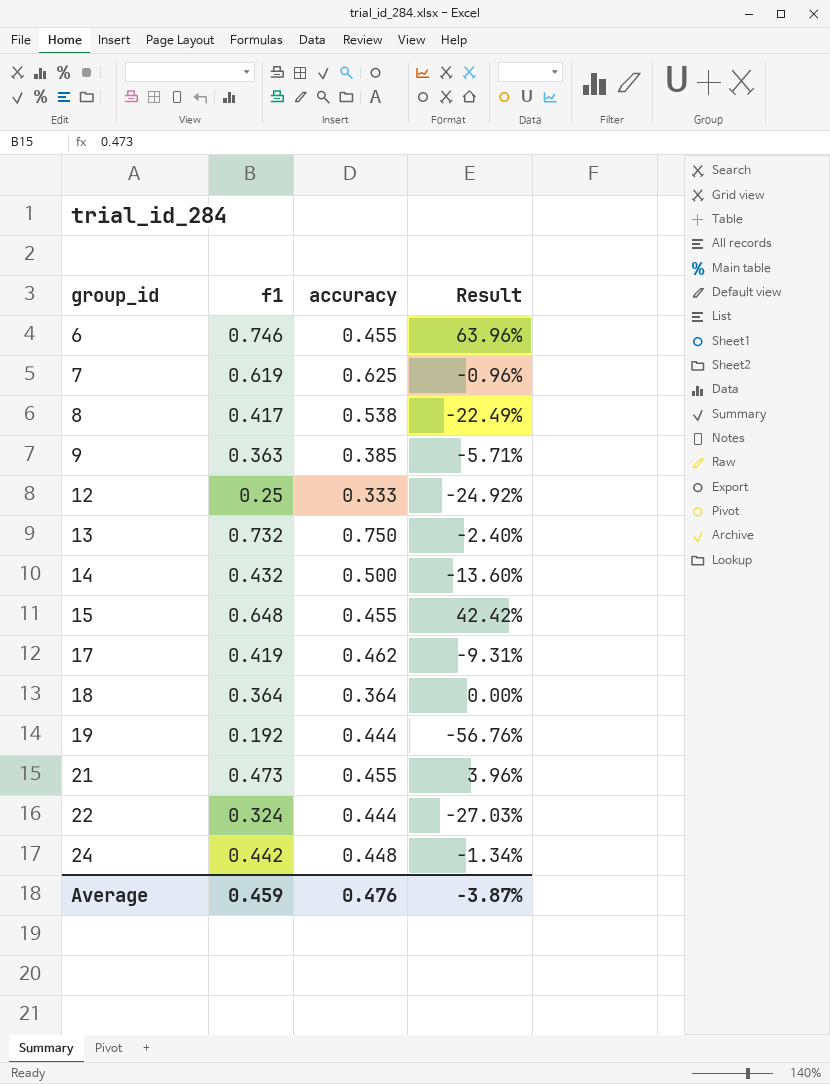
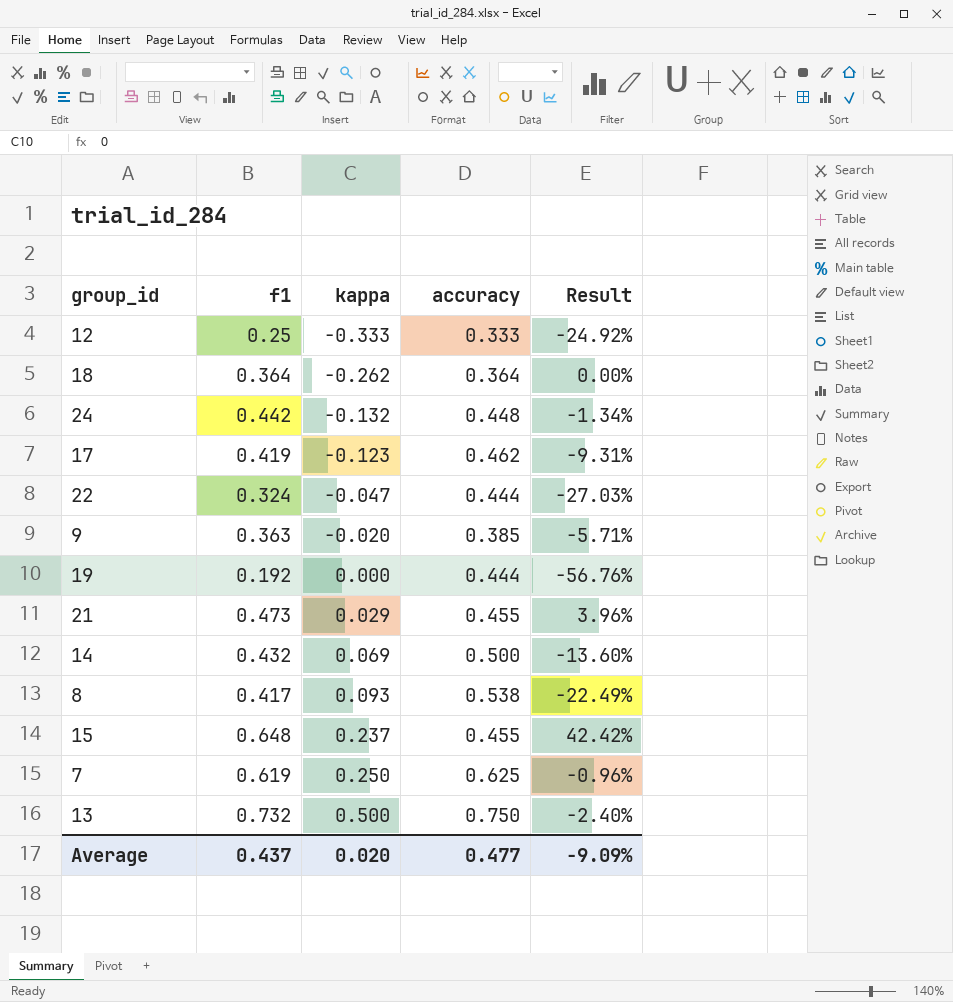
row order: group_id ascending -> kappa ascending
column kappa | position: none -> 3
row 6: 0.746 | 0.455 | 63.96% -> none
Average | f1: 0.459 -> 0.437
Average | accuracy: 0.476 -> 0.477
Average | Result: -3.87% -> -9.09%

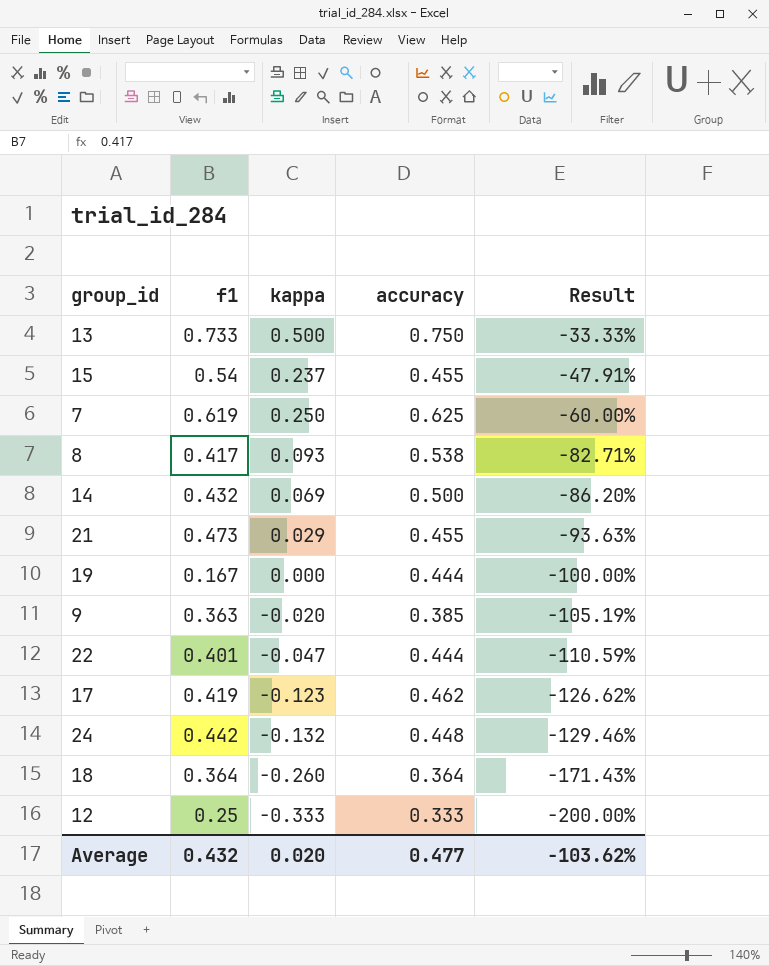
row order: kappa ascending -> Result descending
column Result | formula: ([f1] - [accuracy]) / [accuracy] -> ([kappa] - [accuracy]) / [accuracy]
13 | f1: 0.732 -> 0.733
15 | f1: 0.648 -> 0.54
19 | f1: 0.192 -> 0.167
22 | f1: 0.324 -> 0.401
18 | kappa: -0.262 -> -0.260
Average | f1: 0.437 -> 0.432
Average | Result: -9.09% -> -103.62%

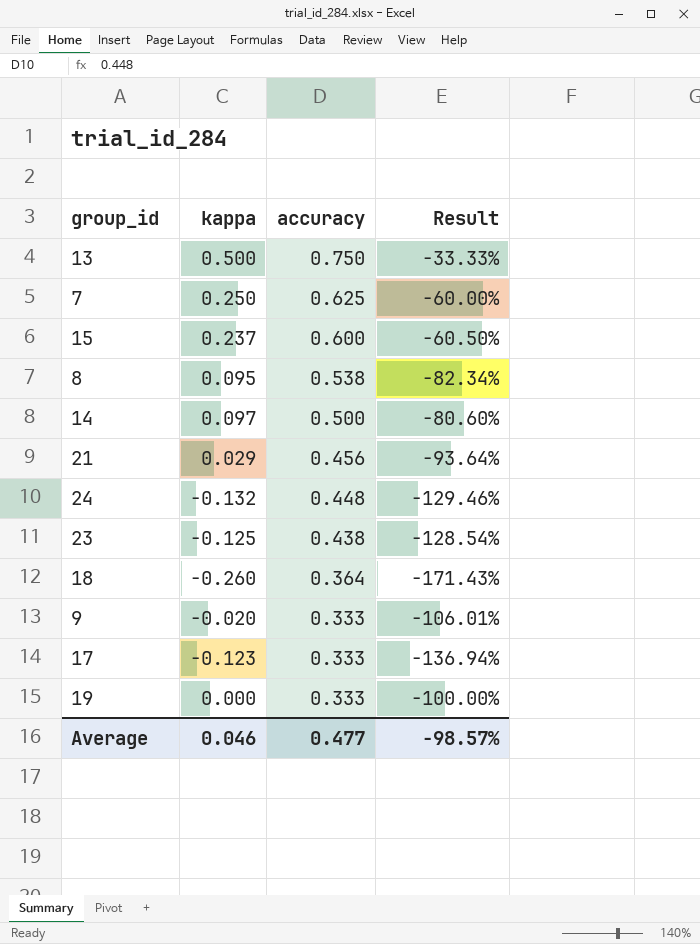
row order: Result descending -> accuracy descending
column f1 | position: 2 -> none
row 22: 0.401 | -0.047 | 0.444 | -110.59% -> none
row 12: 0.25 | -0.333 | 0.333 | -200.00% -> none
15 | accuracy: 0.455 -> 0.600
15 | Result: -47.91% -> -60.50%
8 | kappa: 0.093 -> 0.095
8 | Result: -82.71% -> -82.34%
14 | kappa: 0.069 -> 0.097
14 | Result: -86.20% -> -80.60%
21 | accuracy: 0.455 -> 0.456
21 | Result: -93.63% -> -93.64%
row 23: none -> -0.125 | 0.438 | -128.54%
9 | accuracy: 0.385 -> 0.333
9 | Result: -105.19% -> -106.01%
17 | accuracy: 0.462 -> 0.333
17 | Result: -126.62% -> -136.94%
19 | accuracy: 0.444 -> 0.333
Average | kappa: 0.020 -> 0.046
Average | Result: -103.62% -> -98.57%

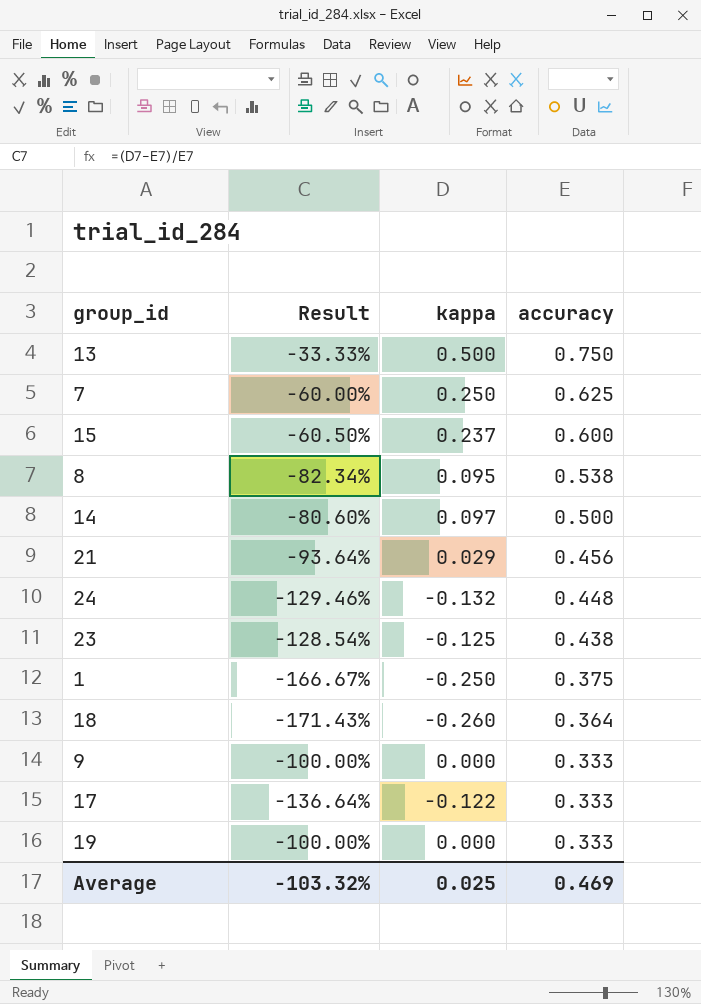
column Result | position: 4 -> 2
row 1: none -> -166.67% | -0.250 | 0.375
9 | Result: -106.01% -> -100.00%
9 | kappa: -0.020 -> 0.000
17 | Result: -136.94% -> -136.64%
17 | kappa: -0.123 -> -0.122
Average | Result: -98.57% -> -103.32%
Average | kappa: 0.046 -> 0.025
Average | accuracy: 0.477 -> 0.469

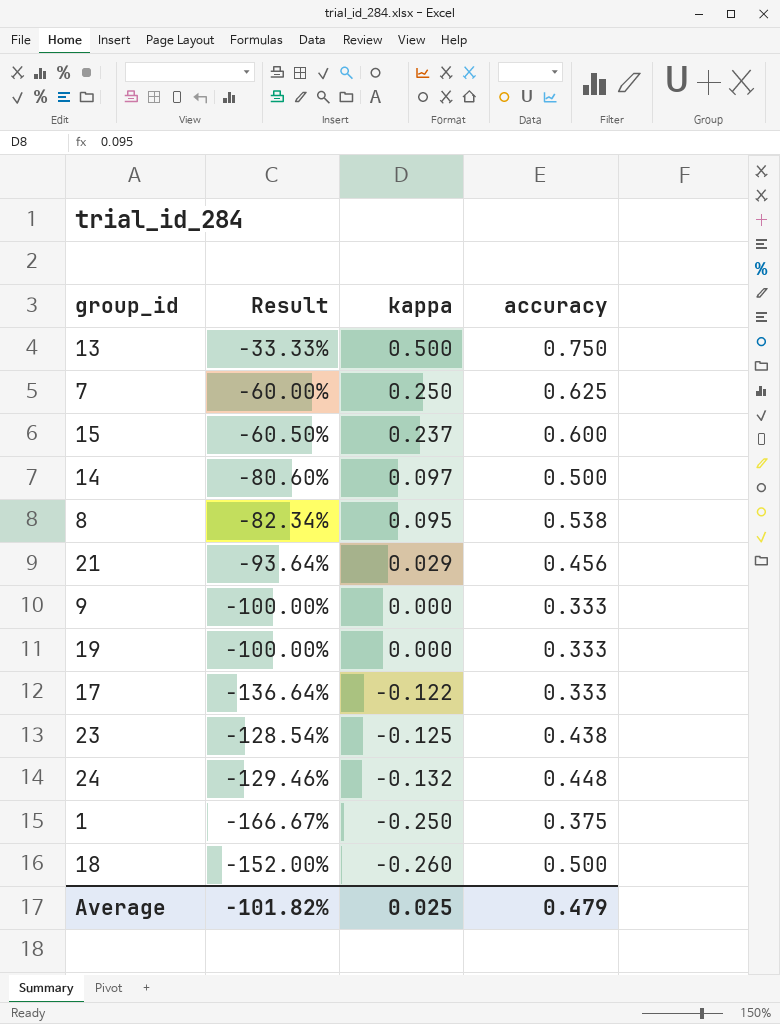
row order: accuracy descending -> kappa descending
18 | Result: -171.43% -> -152.00%
18 | accuracy: 0.364 -> 0.500
Average | Result: -103.32% -> -101.82%
Average | accuracy: 0.469 -> 0.479

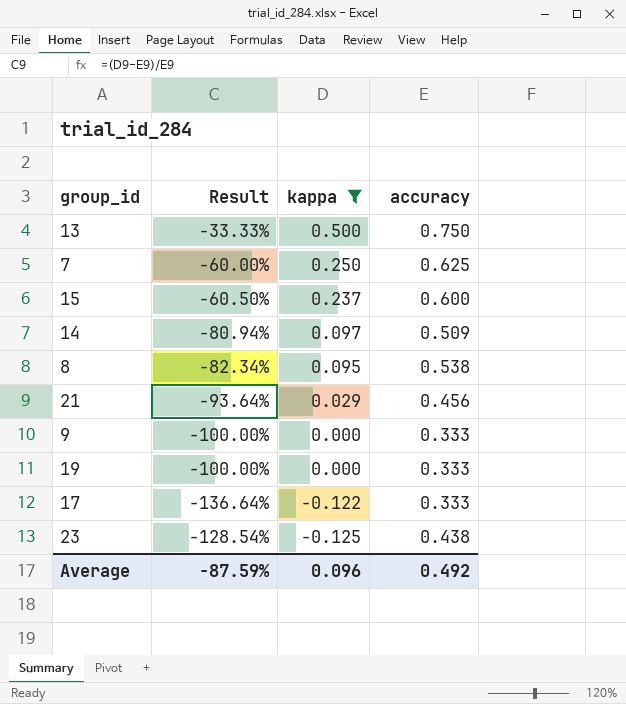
filter: none -> kappa >= -0.125
14 | Result: -80.60% -> -80.94%
14 | accuracy: 0.500 -> 0.509
Average | Result: -101.82% -> -87.59%
Average | kappa: 0.025 -> 0.096
Average | accuracy: 0.479 -> 0.492

